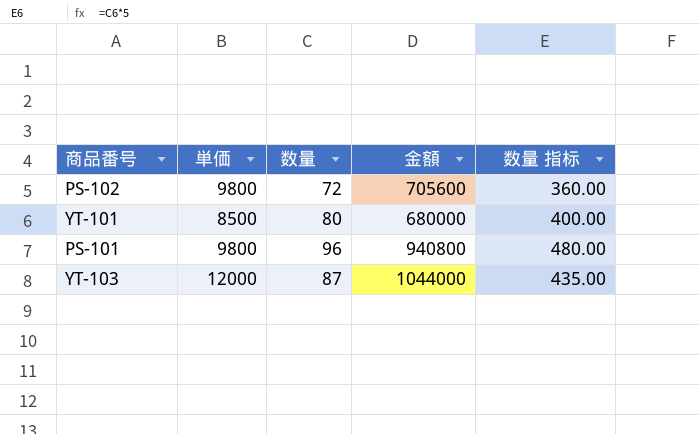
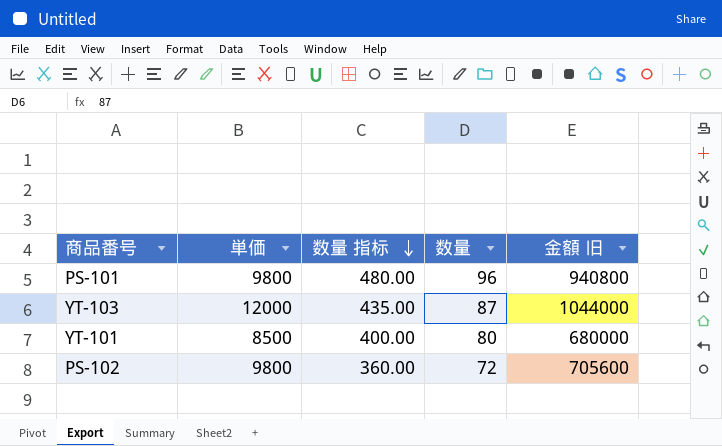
row order: none -> 数量 指标 descending
column 数量 指标 | position: 5 -> 3
column name: 金額 -> 金額 旧

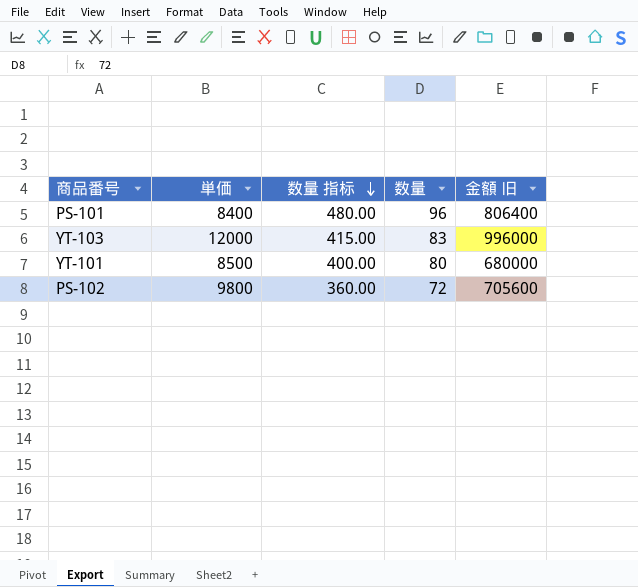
PS-101 | 単価: 9800 -> 8400
PS-101 | 金額 旧: 940800 -> 806400
YT-103 | 数量 指标: 435.00 -> 415.00
YT-103 | 数量: 87 -> 83
YT-103 | 金額 旧: 1044000 -> 996000

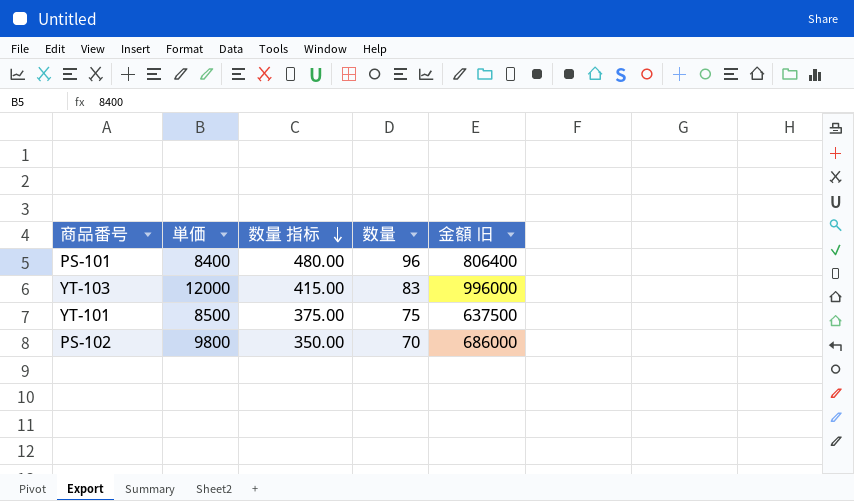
YT-101 | 数量 指标: 400.00 -> 375.00
YT-101 | 数量: 80 -> 75
YT-101 | 金額 旧: 680000 -> 637500
PS-102 | 数量 指标: 360.00 -> 350.00
PS-102 | 数量: 72 -> 70
PS-102 | 金額 旧: 705600 -> 686000

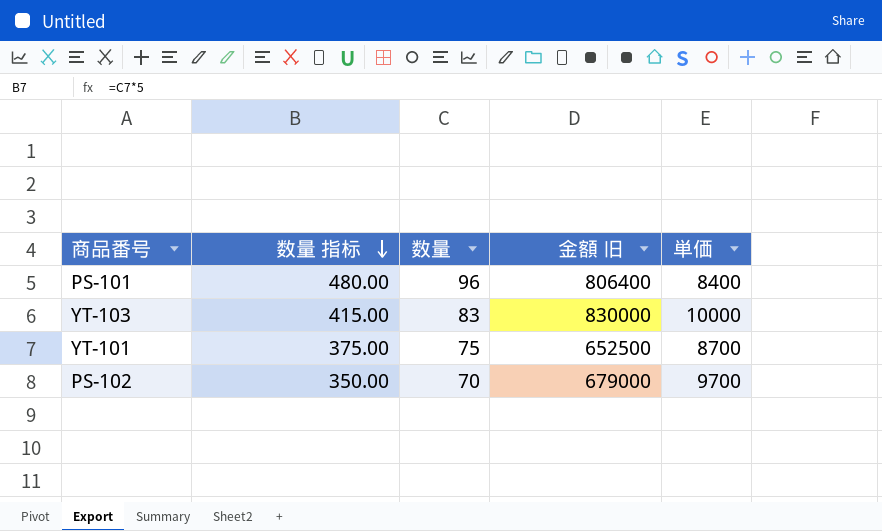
column 単価 | position: 2 -> 5
YT-103 | 金額 旧: 996000 -> 830000
YT-103 | 単価: 12000 -> 10000
YT-101 | 金額 旧: 637500 -> 652500
YT-101 | 単価: 8500 -> 8700
PS-102 | 金額 旧: 686000 -> 679000
PS-102 | 単価: 9800 -> 9700

